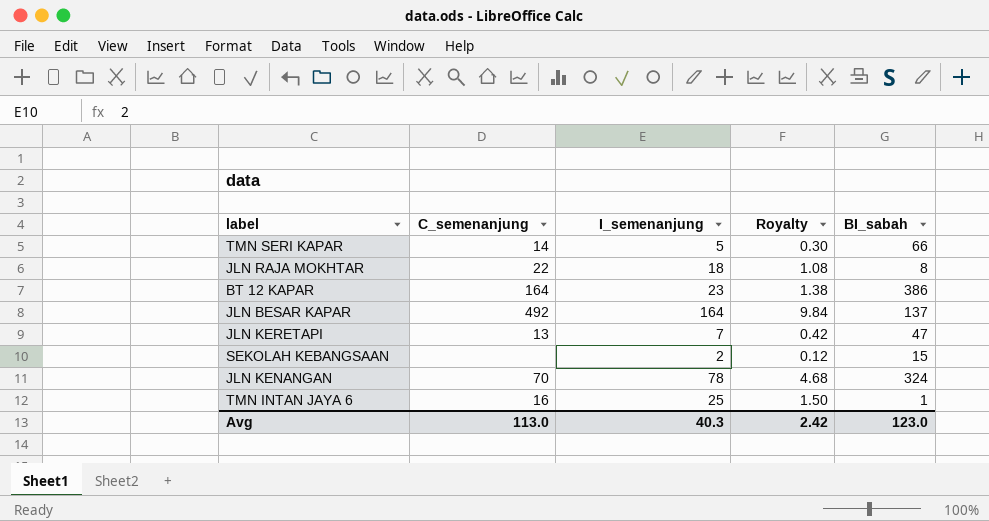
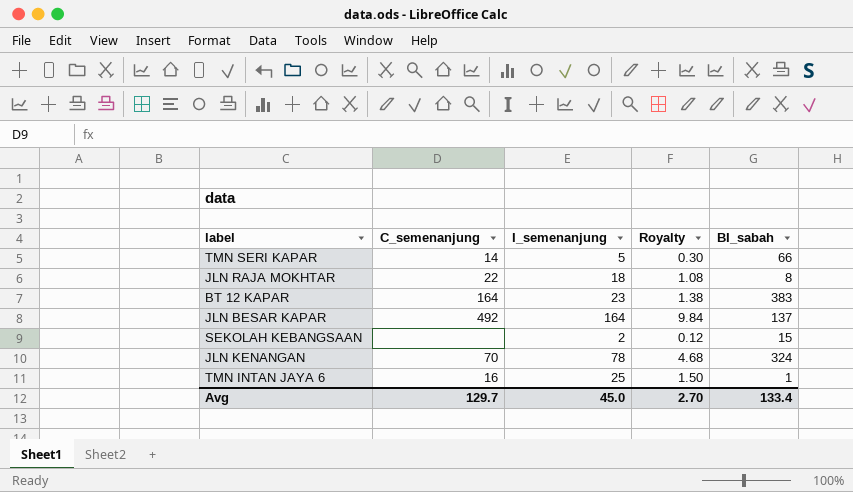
row JLN KERETAPI: 13 | 7 | 0.42 | 47 -> none
BT 12 KAPAR | BI_sabah: 386 -> 383
Avg | C_semenanjung: 113.0 -> 129.7
Avg | I_semenanjung: 40.3 -> 45.0
Avg | Royalty: 2.42 -> 2.70
Avg | BI_sabah: 123.0 -> 133.4

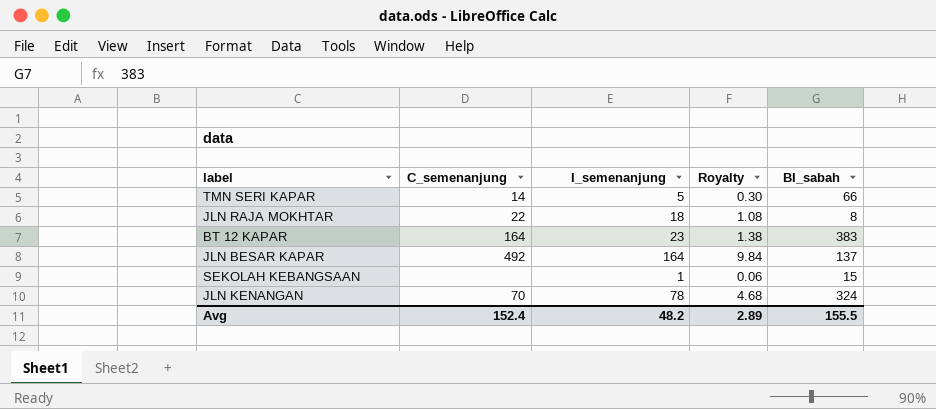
row TMN INTAN JAYA 6: 16 | 25 | 1.50 | 1 -> none
SEKOLAH KEBANGSAAN | I_semenanjung: 2 -> 1
SEKOLAH KEBANGSAAN | Royalty: 0.12 -> 0.06
Avg | C_semenanjung: 129.7 -> 152.4
Avg | I_semenanjung: 45.0 -> 48.2
Avg | Royalty: 2.70 -> 2.89
Avg | BI_sabah: 133.4 -> 155.5

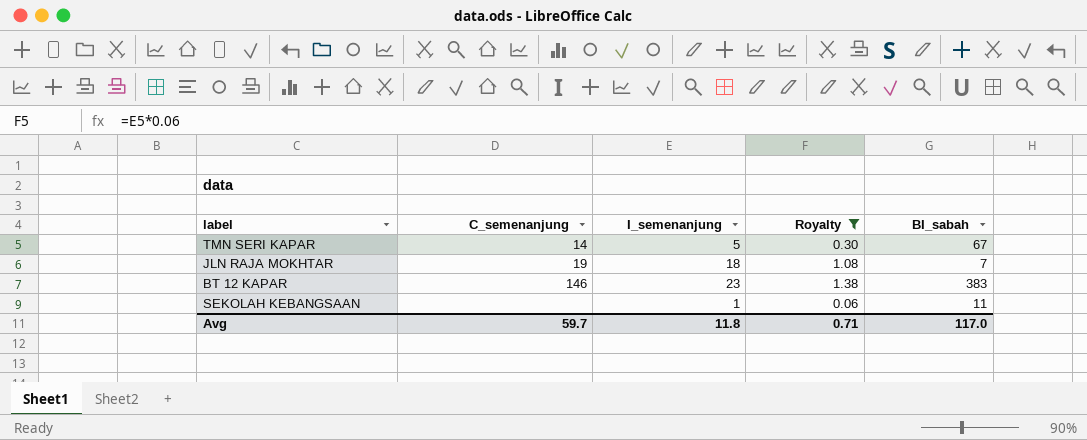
filter: none -> Royalty <= 1.38
TMN SERI KAPAR | BI_sabah: 66 -> 67
JLN RAJA MOKHTAR | C_semenanjung: 22 -> 19
JLN RAJA MOKHTAR | BI_sabah: 8 -> 7
BT 12 KAPAR | C_semenanjung: 164 -> 146
SEKOLAH KEBANGSAAN | BI_sabah: 15 -> 11
Avg | C_semenanjung: 152.4 -> 59.7
Avg | I_semenanjung: 48.2 -> 11.8
Avg | Royalty: 2.89 -> 0.71
Avg | BI_sabah: 155.5 -> 117.0

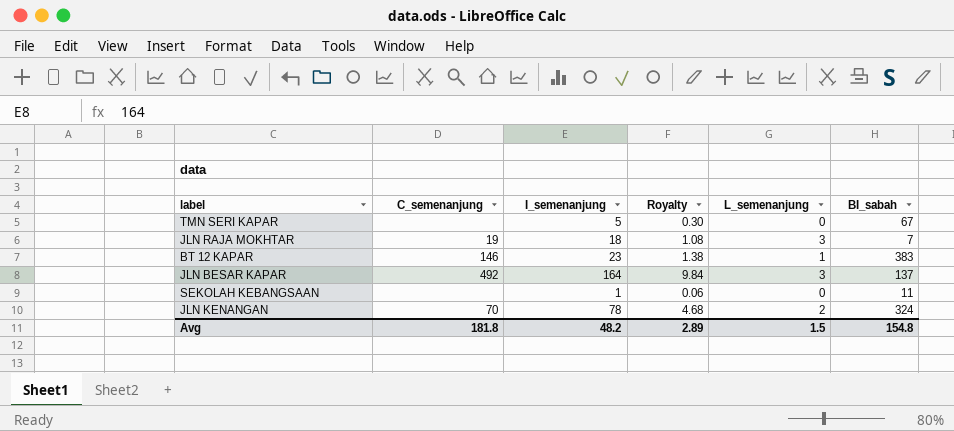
filter: Royalty <= 1.38 -> none
column L_semenanjung | position: none -> 5
TMN SERI KAPAR | C_semenanjung: 14 -> none
Avg | C_semenanjung: 59.7 -> 181.8
Avg | I_semenanjung: 11.8 -> 48.2
Avg | Royalty: 0.71 -> 2.89
Avg | BI_sabah: 117.0 -> 154.8

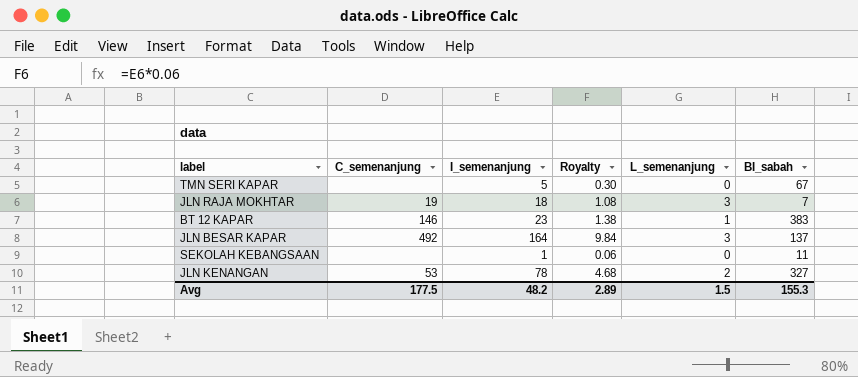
JLN KENANGAN | C_semenanjung: 70 -> 53
JLN KENANGAN | BI_sabah: 324 -> 327
Avg | C_semenanjung: 181.8 -> 177.5
Avg | BI_sabah: 154.8 -> 155.3

